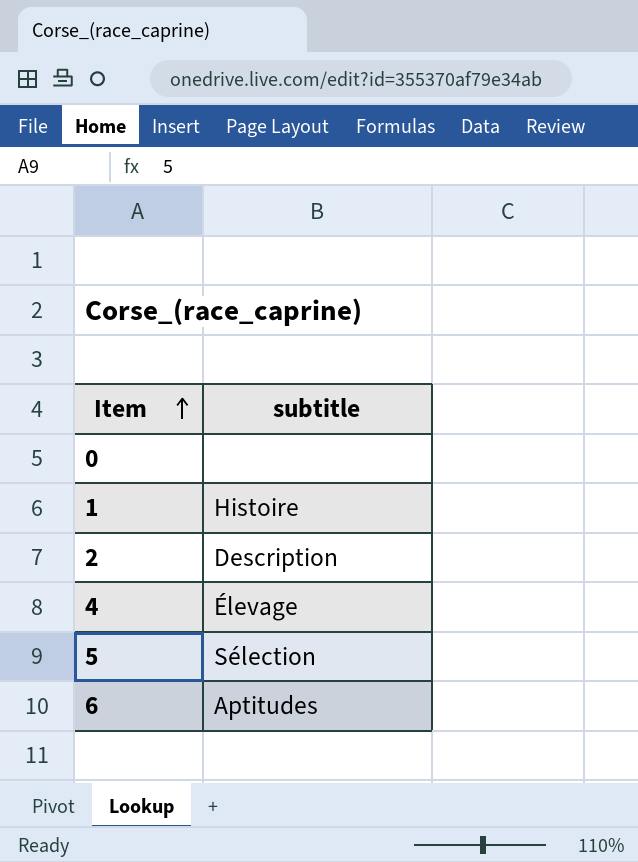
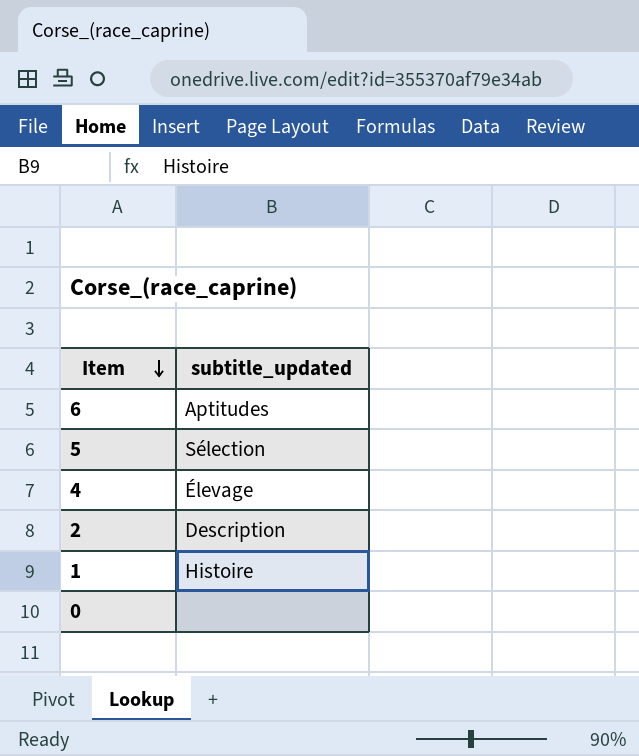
row order: Item ascending -> Item descending
column name: subtitle -> subtitle_updated

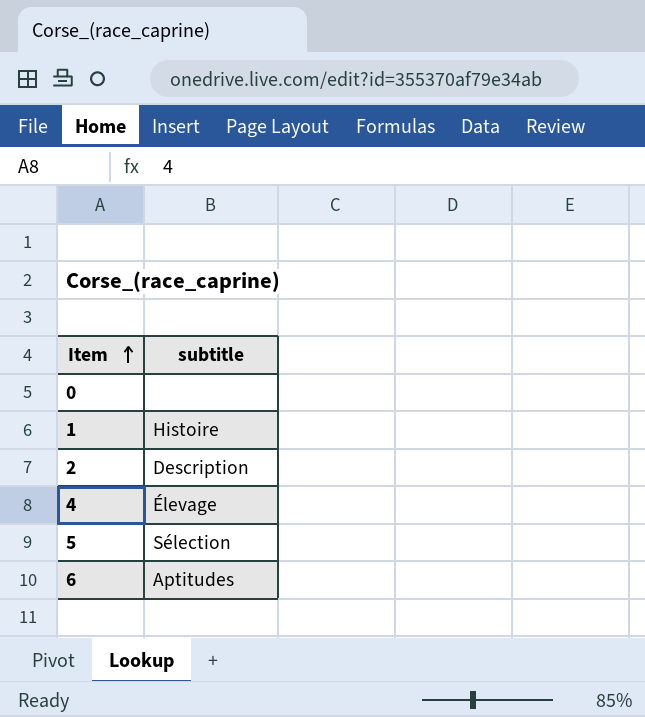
row order: Item descending -> Item ascending
column name: subtitle_updated -> subtitle

